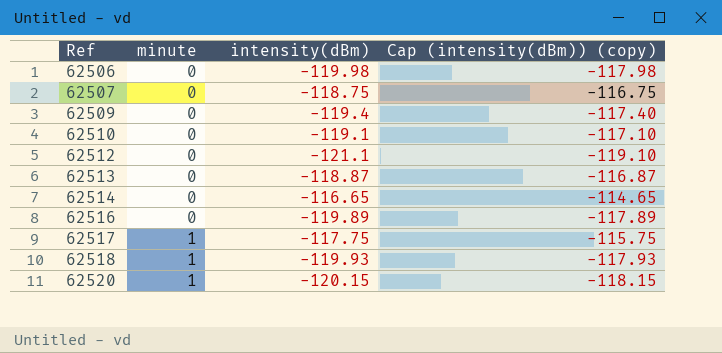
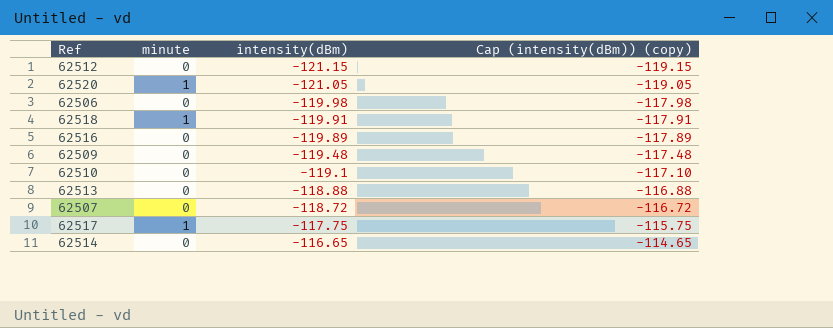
row order: Ref ascending -> intensity(dBm) ascending
62512 | intensity(dBm): -121.1 -> -121.15
62512 | Cap (intensity(dBm)) (copy): -119.10 -> -119.15
62520 | intensity(dBm): -120.15 -> -121.05
62520 | Cap (intensity(dBm)) (copy): -118.15 -> -119.05
62518 | intensity(dBm): -119.93 -> -119.91
62518 | Cap (intensity(dBm)) (copy): -117.93 -> -117.91
62509 | intensity(dBm): -119.4 -> -119.48
62509 | Cap (intensity(dBm)) (copy): -117.40 -> -117.48
62513 | intensity(dBm): -118.87 -> -118.88
62513 | Cap (intensity(dBm)) (copy): -116.87 -> -116.88
62507 | intensity(dBm): -118.75 -> -118.72
62507 | Cap (intensity(dBm)) (copy): -116.75 -> -116.72

